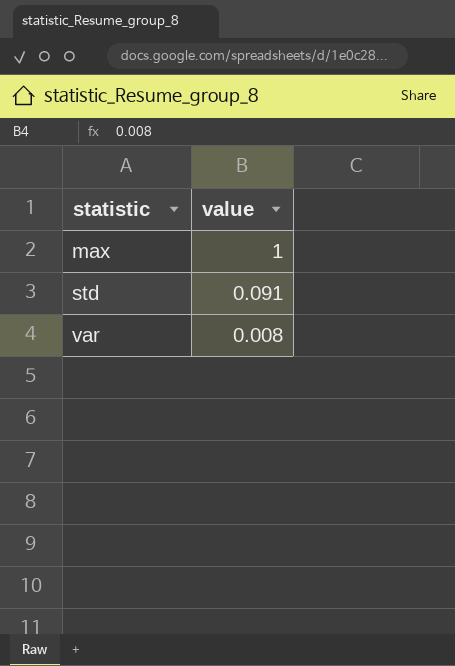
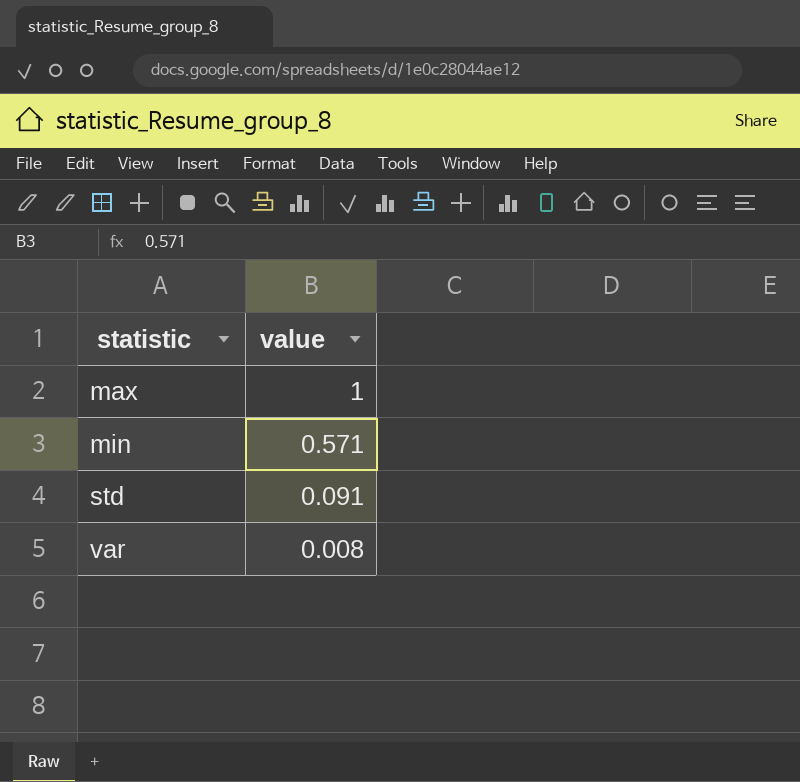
row min: none -> 0.571

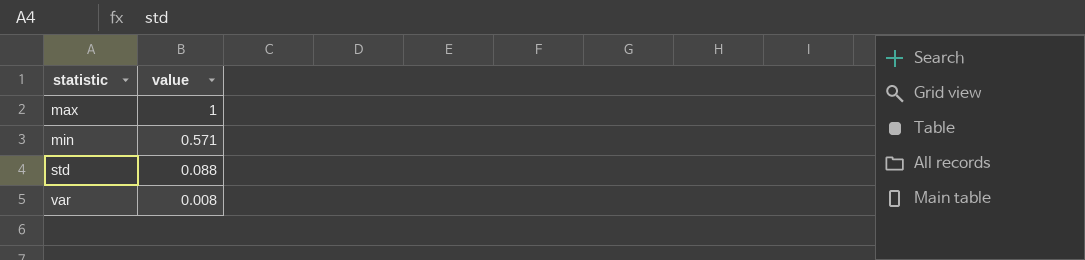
std | value: 0.091 -> 0.088

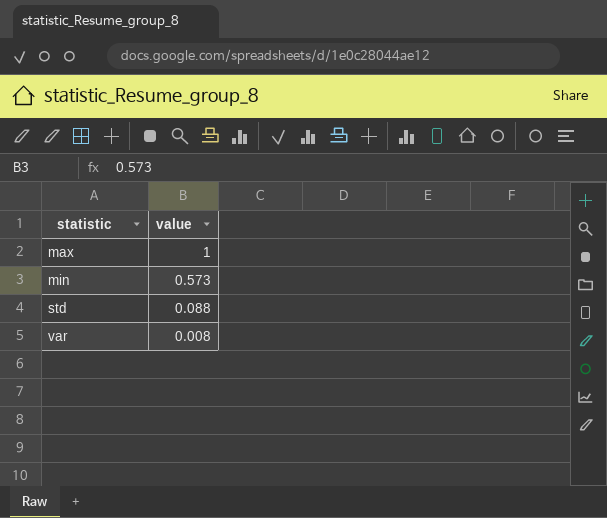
min | value: 0.571 -> 0.573

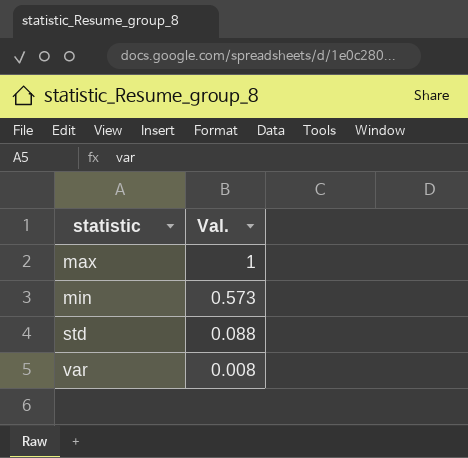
column name: value -> Val.

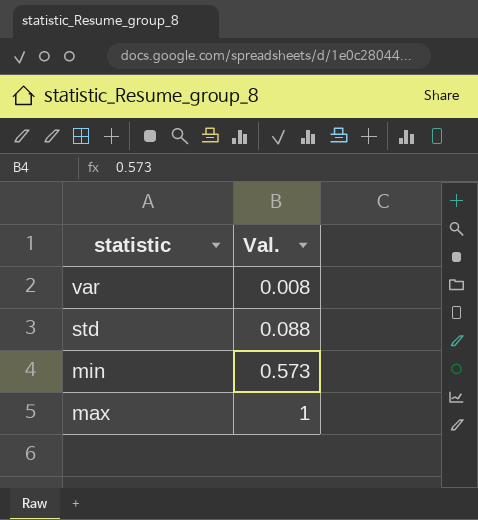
row order: statistic ascending -> statistic descending

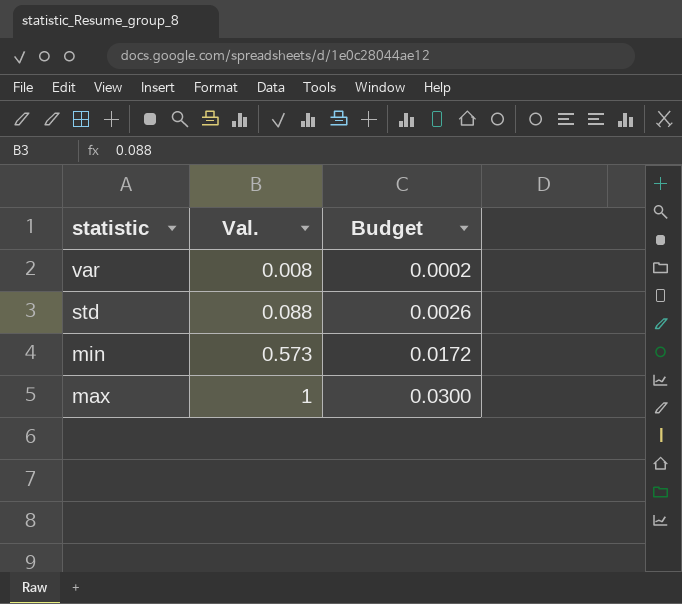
column Budget | formula: none -> [Val.] * 0.03

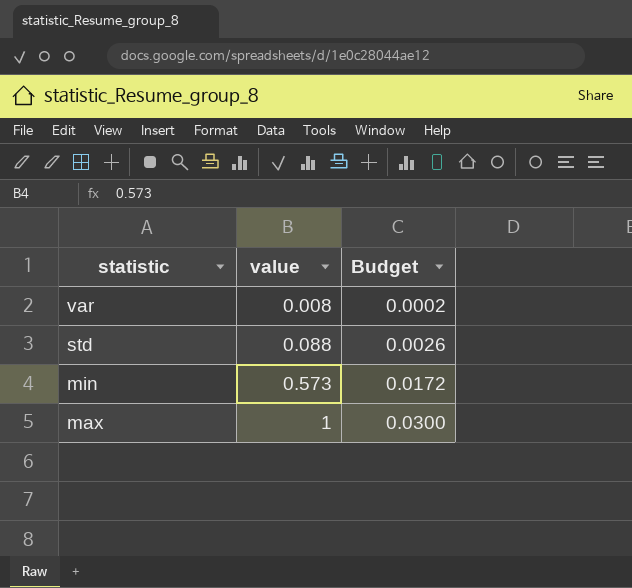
column name: Val. -> value

